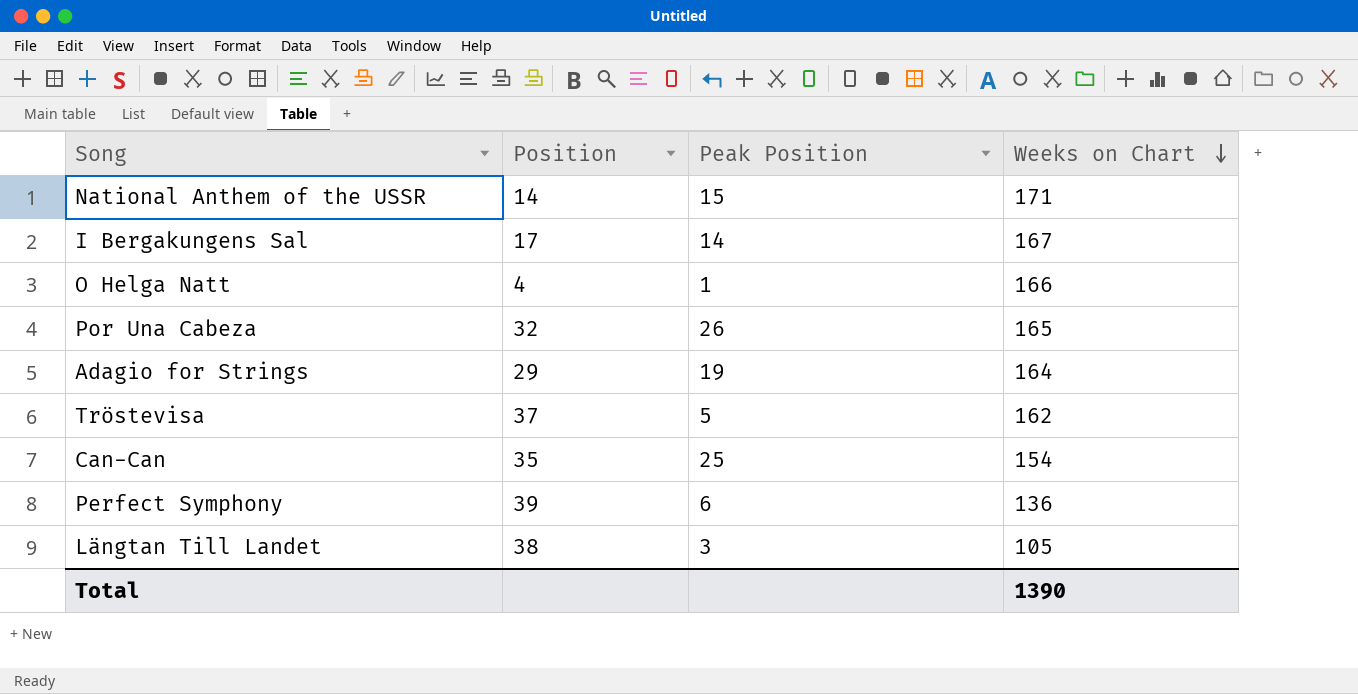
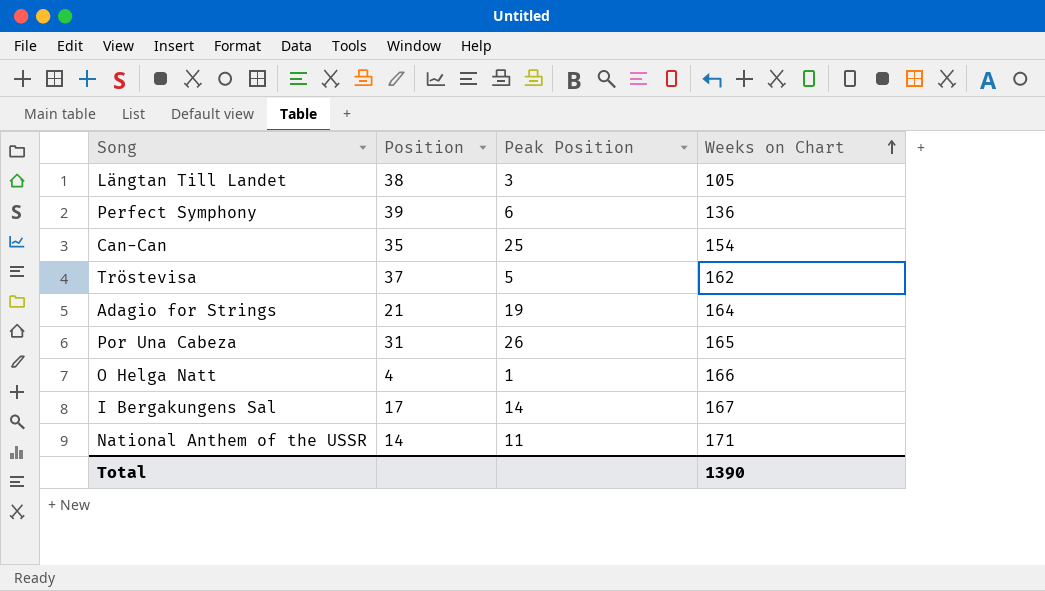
row order: Weeks on Chart descending -> Weeks on Chart ascending
Adagio for Strings | Position: 29 -> 21
Por Una Cabeza | Position: 32 -> 31
National Anthem of the USSR | Peak Position: 15 -> 11

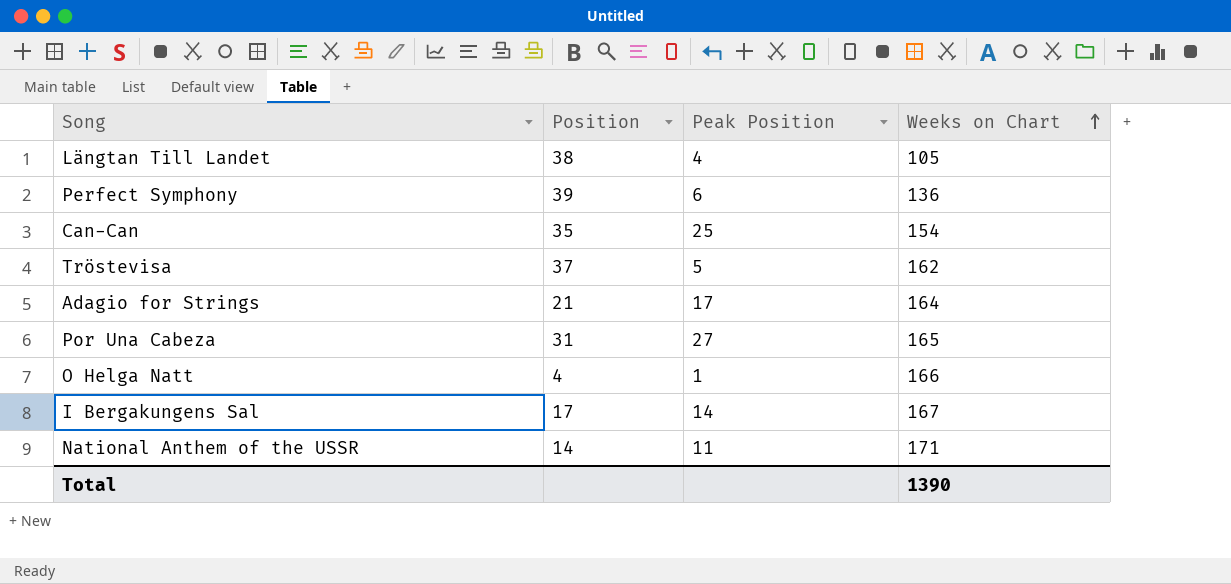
Längtan Till Landet | Peak Position: 3 -> 4
Adagio for Strings | Peak Position: 19 -> 17
Por Una Cabeza | Peak Position: 26 -> 27

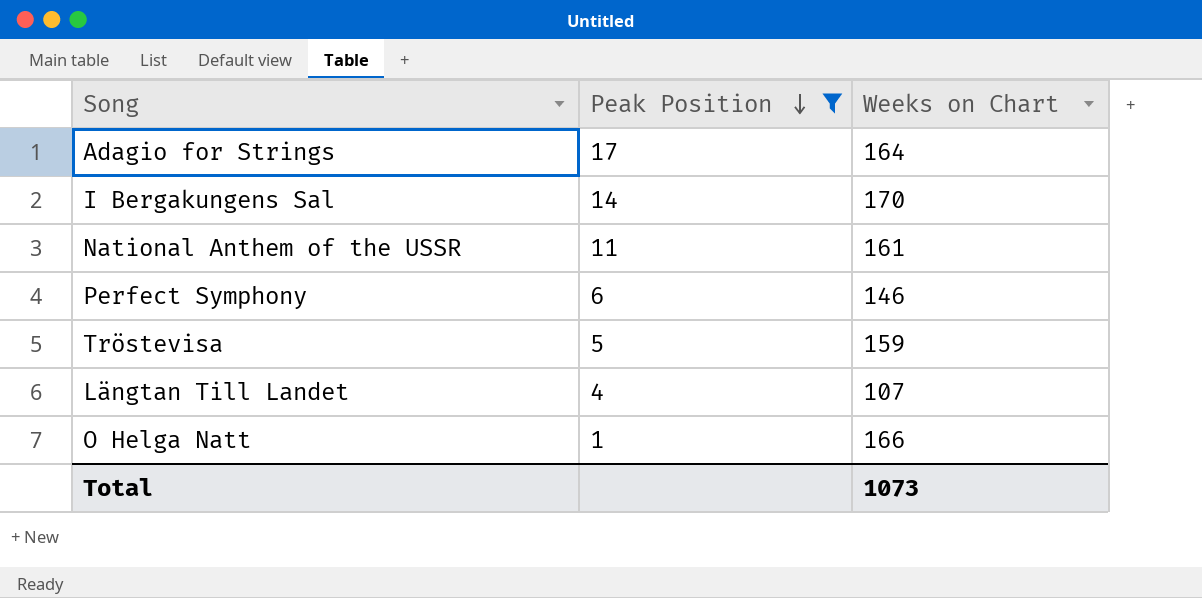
filter: none -> Peak Position <= 17
row order: Weeks on Chart ascending -> Peak Position descending
column Position | position: 2 -> none
I Bergakungens Sal | Weeks on Chart: 167 -> 170
National Anthem of the USSR | Weeks on Chart: 171 -> 161
Perfect Symphony | Weeks on Chart: 136 -> 146
Tröstevisa | Weeks on Chart: 162 -> 159
Längtan Till Landet | Weeks on Chart: 105 -> 107
Total | Weeks on Chart: 1390 -> 1073

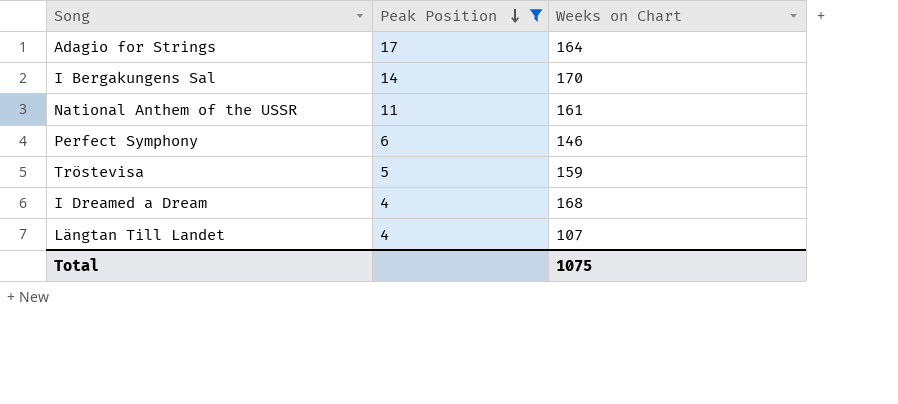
row O Helga Natt: 1 | 166 -> none
row I Dreamed a Dream: none -> 4 | 168
Total | Weeks on Chart: 1073 -> 1075

